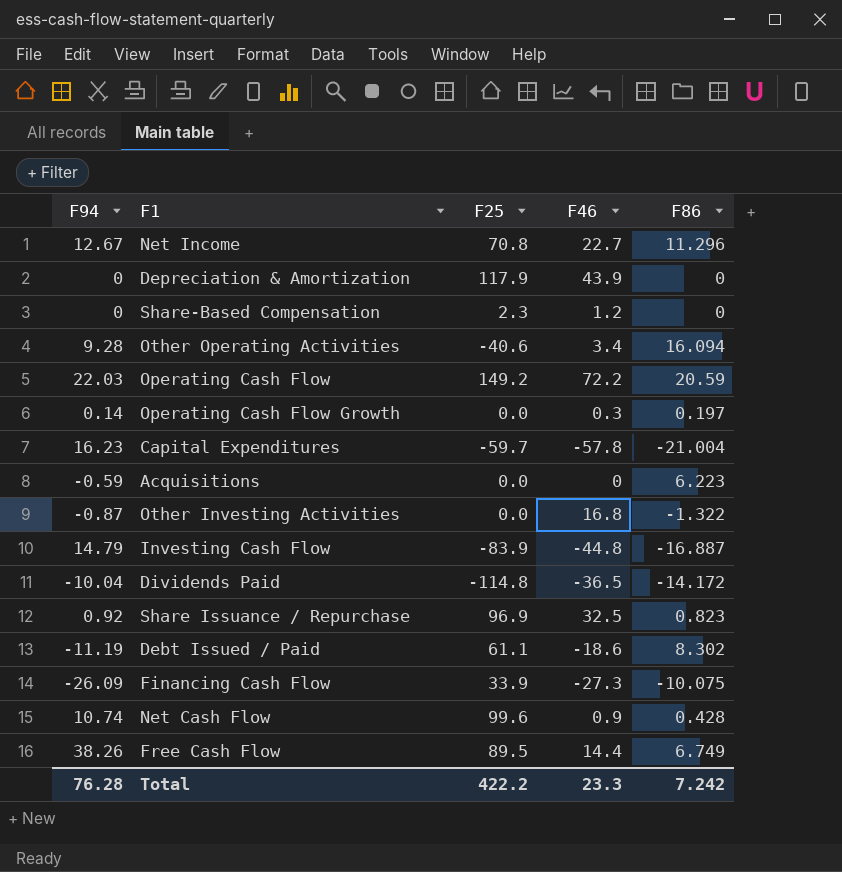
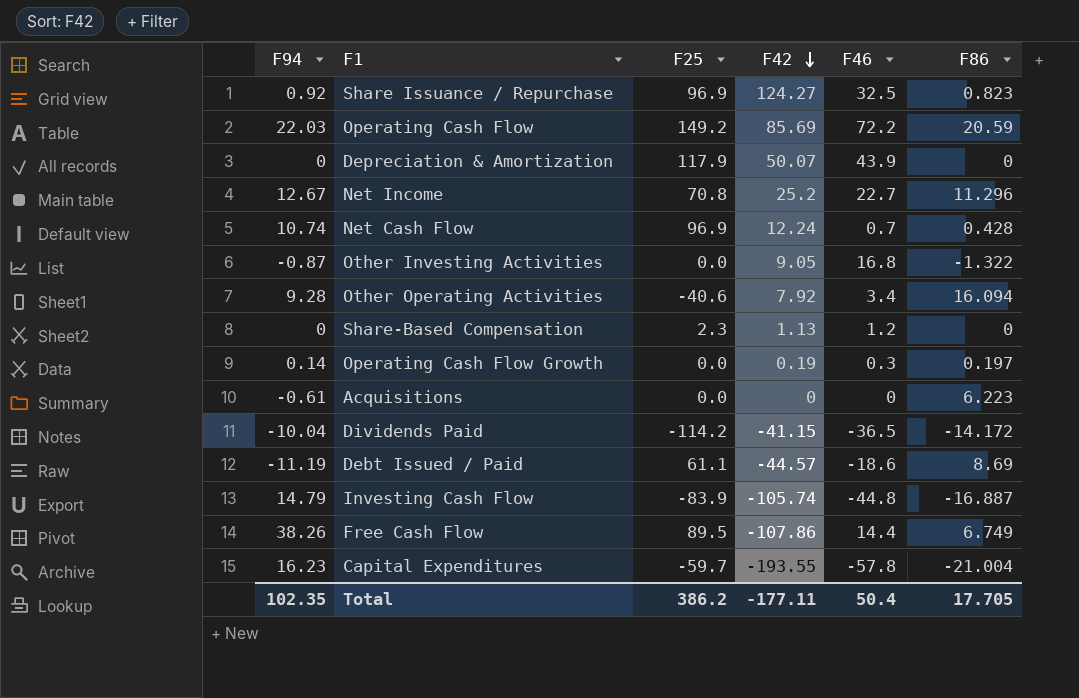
row order: none -> F42 descending
column F42 | position: none -> 4
row Financing Cash Flow: -26.09 | 33.9 | -27.3 | -10.075 -> none
Net Cash Flow | F25: 99.6 -> 96.9
Net Cash Flow | F46: 0.9 -> 0.7
Acquisitions | F94: -0.59 -> -0.61
Dividends Paid | F25: -114.8 -> -114.2
Debt Issued / Paid | F86: 8.302 -> 8.69
Total | F94: 76.28 -> 102.35
Total | F25: 422.2 -> 386.2
Total | F46: 23.3 -> 50.4
Total | F86: 7.242 -> 17.705

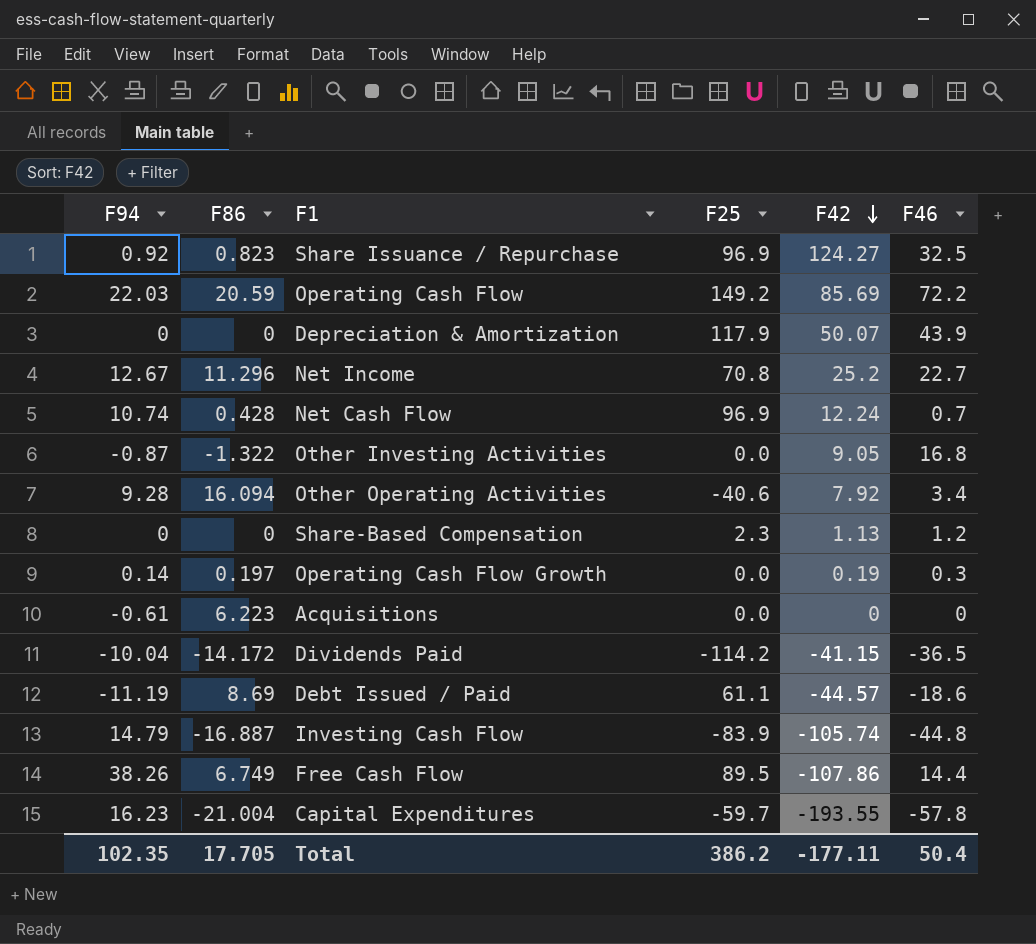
column F86 | position: 6 -> 2

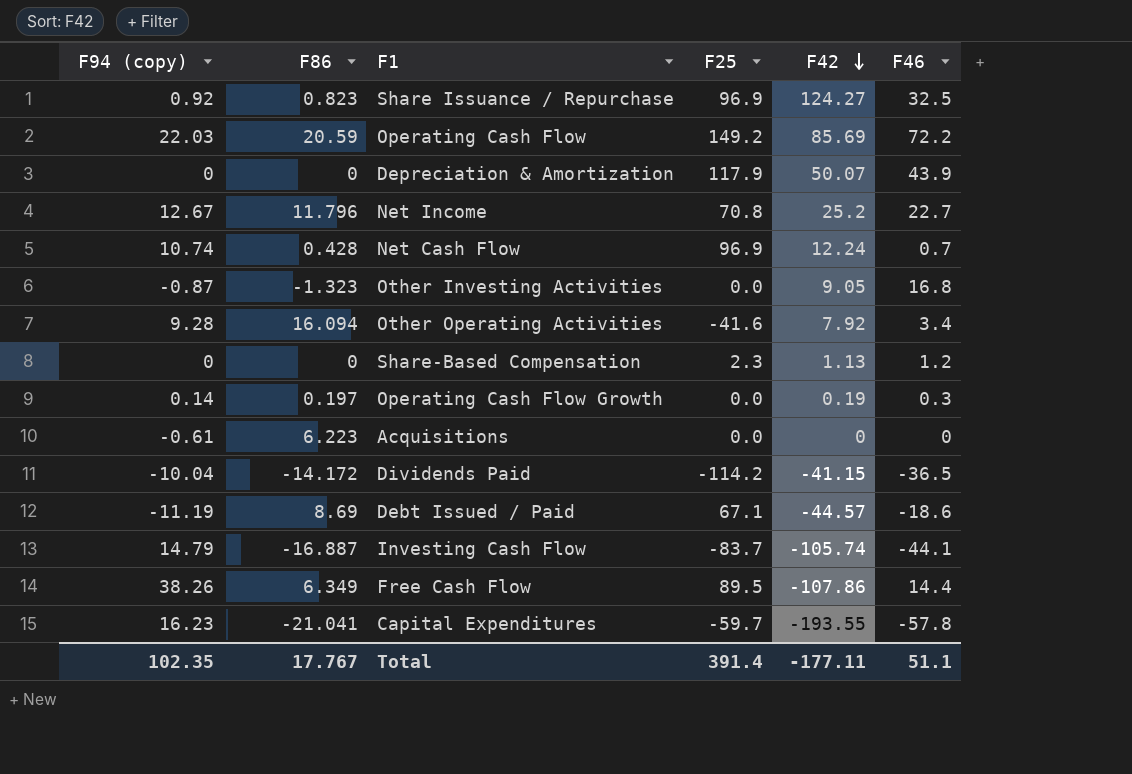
column name: F94 -> F94 (copy)
Net Income | F86: 11.296 -> 11.796
Other Investing Activities | F86: -1.322 -> -1.323
Other Operating Activities | F25: -40.6 -> -41.6
Debt Issued / Paid | F25: 61.1 -> 67.1
Investing Cash Flow | F25: -83.9 -> -83.7
Investing Cash Flow | F46: -44.8 -> -44.1
Free Cash Flow | F86: 6.749 -> 6.349
Capital Expenditures | F86: -21.004 -> -21.041
Total | F86: 17.705 -> 17.767
Total | F25: 386.2 -> 391.4
Total | F46: 50.4 -> 51.1

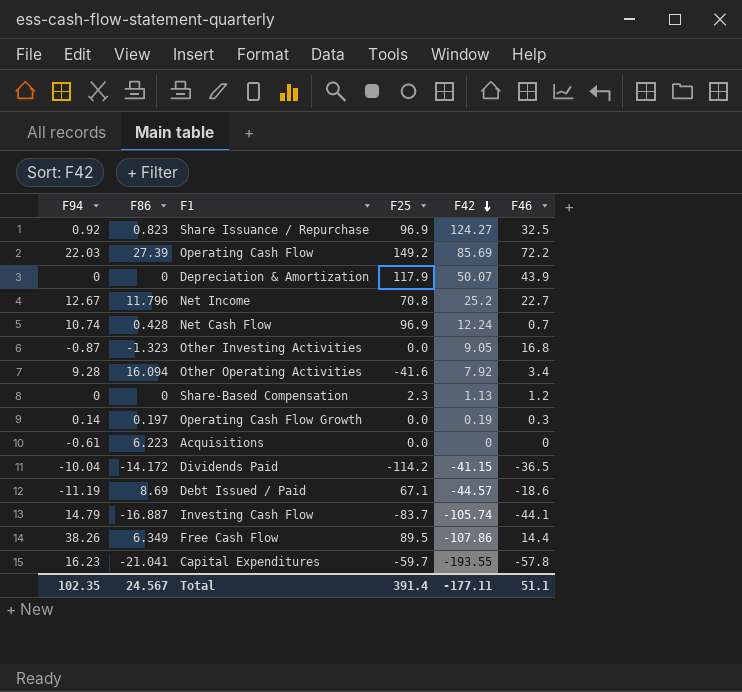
column name: F94 (copy) -> F94
Operating Cash Flow | F86: 20.59 -> 27.39
Total | F86: 17.767 -> 24.567

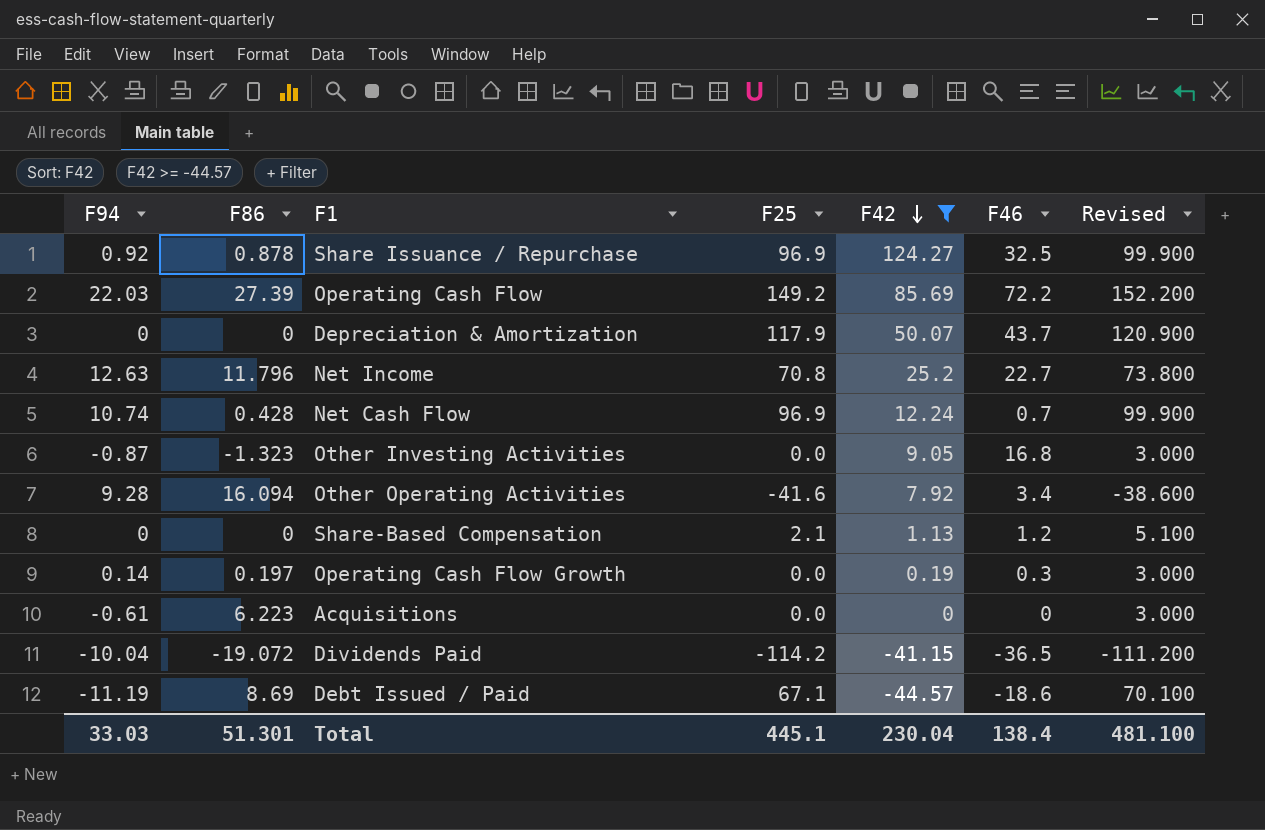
filter: none -> F42 >= -44.57
column Revised | formula: none -> [F25] + 3
Share Issuance / Repurchase | F86: 0.823 -> 0.878
Depreciation & Amortization | F46: 43.9 -> 43.7
Net Income | F94: 12.67 -> 12.63
Share-Based Compensation | F25: 2.3 -> 2.1
Dividends Paid | F86: -14.172 -> -19.072
Total | F94: 102.35 -> 33.03
Total | F86: 24.567 -> 51.301
Total | F25: 391.4 -> 445.1
Total | F42: -177.11 -> 230.04
Total | F46: 51.1 -> 138.4

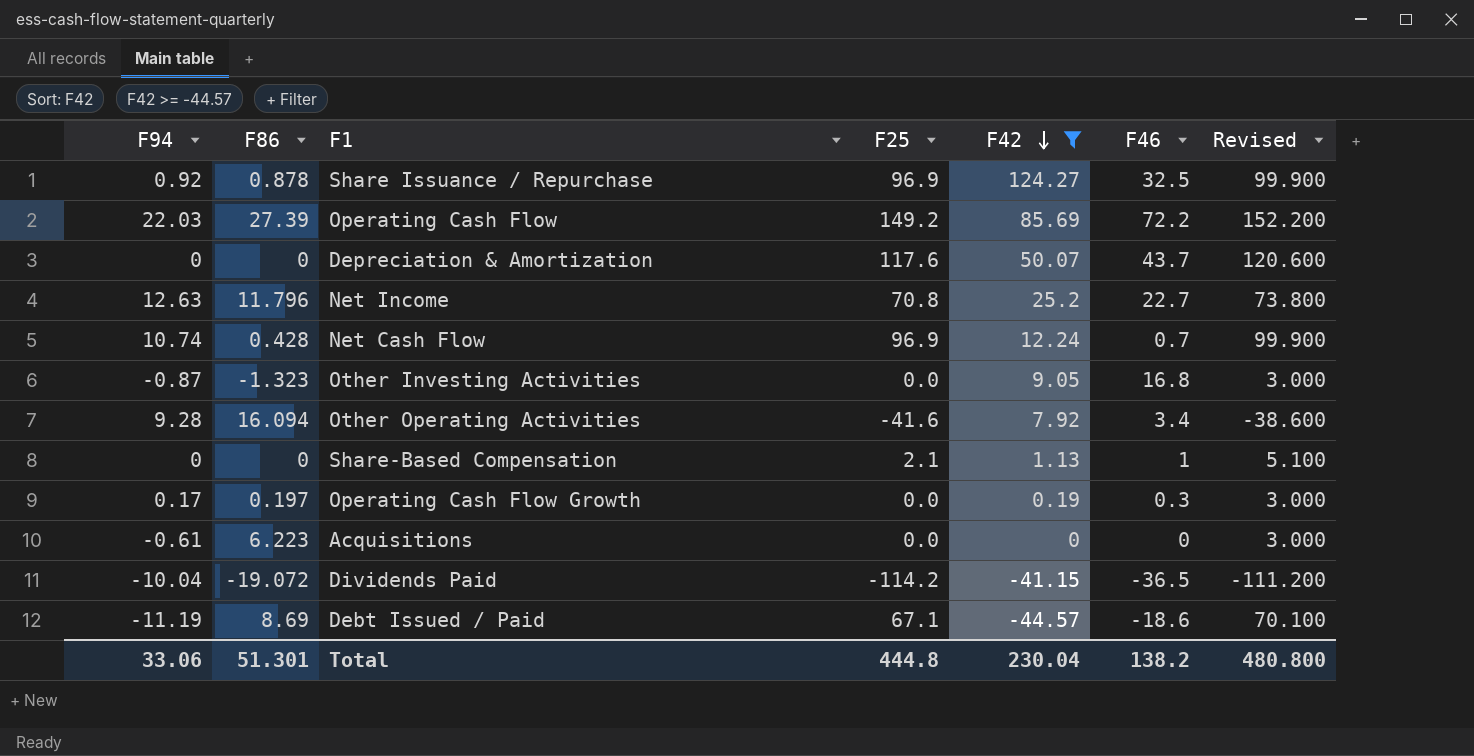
Depreciation & Amortization | F25: 117.9 -> 117.6
Depreciation & Amortization | Revised: 120.900 -> 120.600
Share-Based Compensation | F46: 1.2 -> 1
Operating Cash Flow Growth | F94: 0.14 -> 0.17
Total | F94: 33.03 -> 33.06
Total | F25: 445.1 -> 444.8
Total | F46: 138.4 -> 138.2
Total | Revised: 481.100 -> 480.800

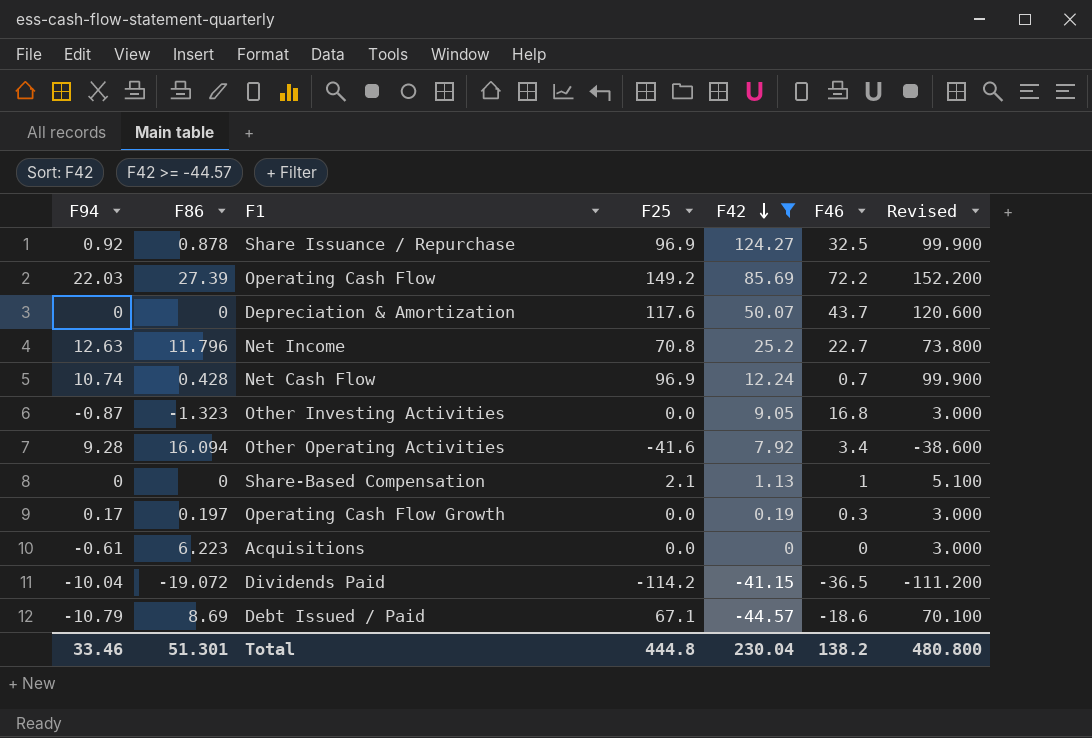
Debt Issued / Paid | F94: -11.19 -> -10.79
Total | F94: 33.06 -> 33.46

